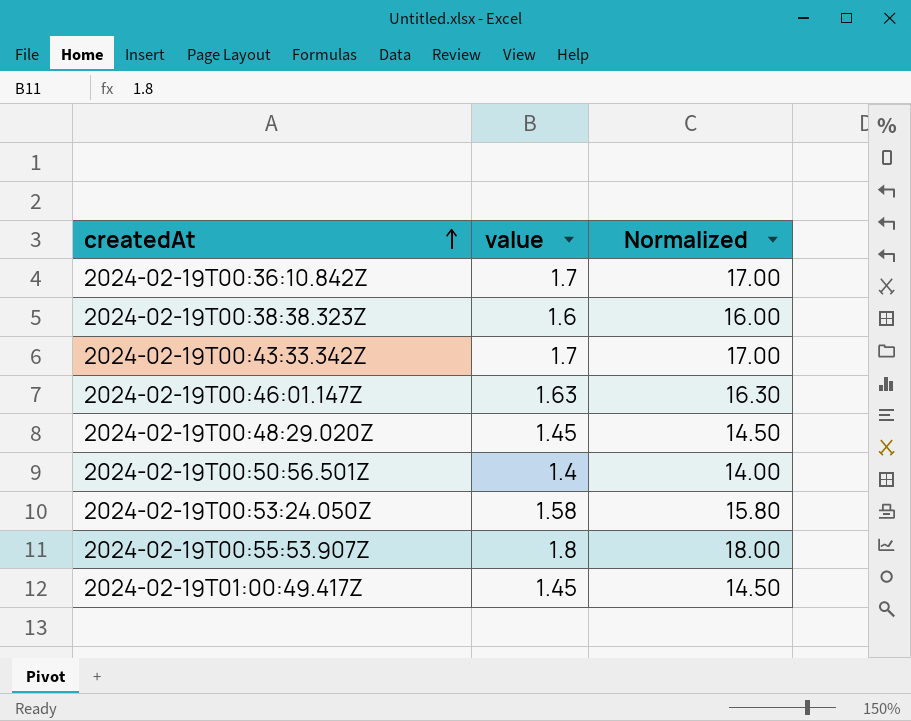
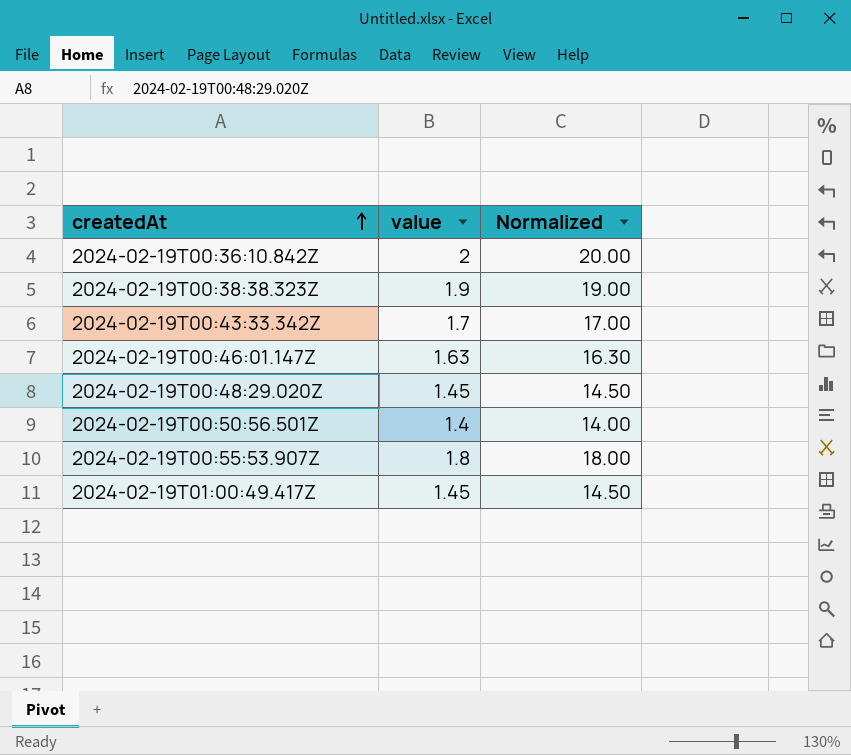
row 2024-02-19T00:53:24.050Z: 1.58 | 15.80 -> none
2024-02-19T00:36:10.842Z | value: 1.7 -> 2
2024-02-19T00:36:10.842Z | Normalized: 17.00 -> 20.00
2024-02-19T00:38:38.323Z | value: 1.6 -> 1.9
2024-02-19T00:38:38.323Z | Normalized: 16.00 -> 19.00

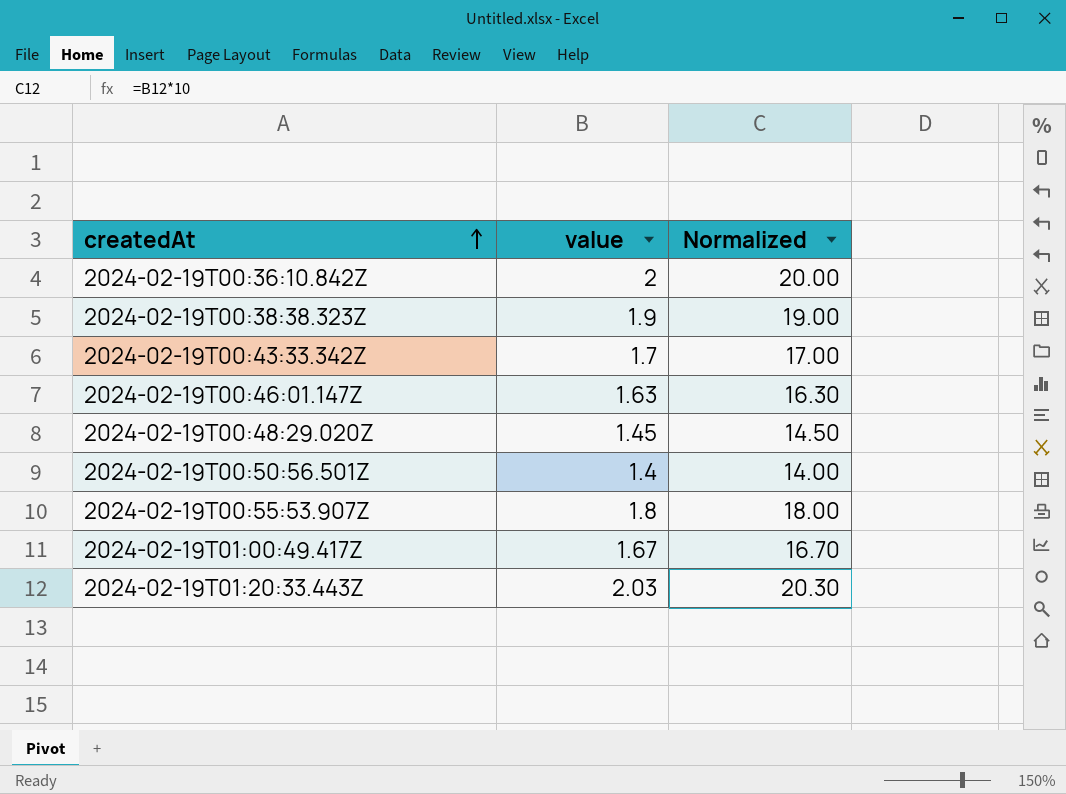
2024-02-19T01:00:49.417Z | value: 1.45 -> 1.67
2024-02-19T01:00:49.417Z | Normalized: 14.50 -> 16.70
row 2024-02-19T01:20:33.443Z: none -> 2.03 | 20.30

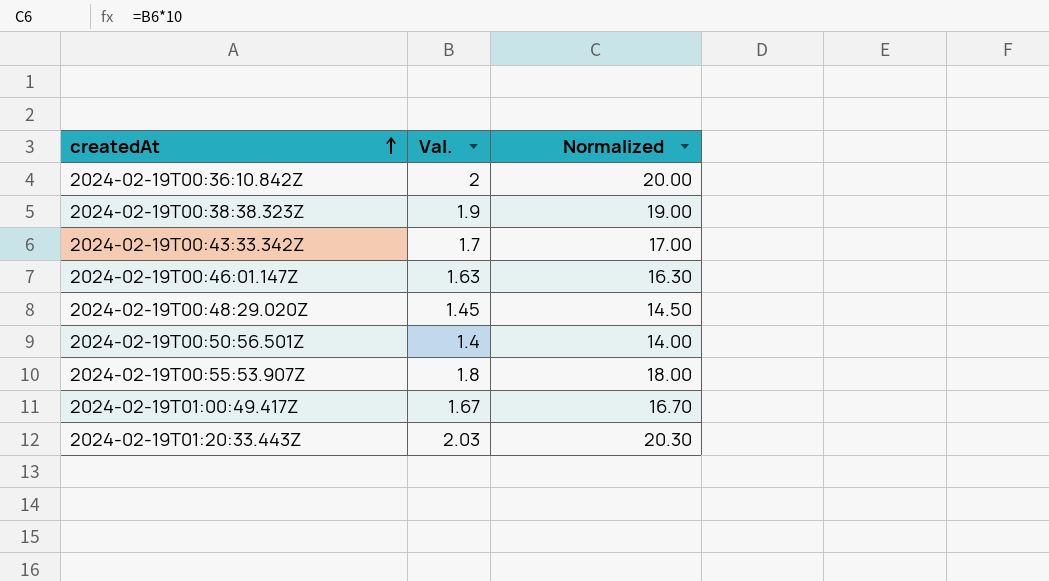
column name: value -> Val.

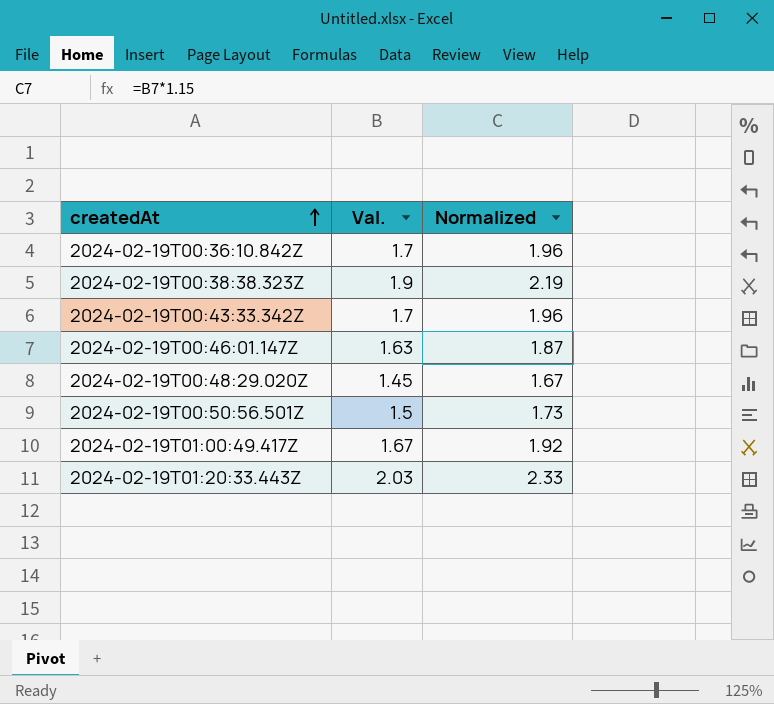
column Normalized | formula: [Val.] * 10 -> [Val.] * 1.15
row 2024-02-19T00:55:53.907Z: 1.8 | 18.00 -> none
2024-02-19T00:36:10.842Z | Val.: 2 -> 1.7
2024-02-19T00:50:56.501Z | Val.: 1.4 -> 1.5

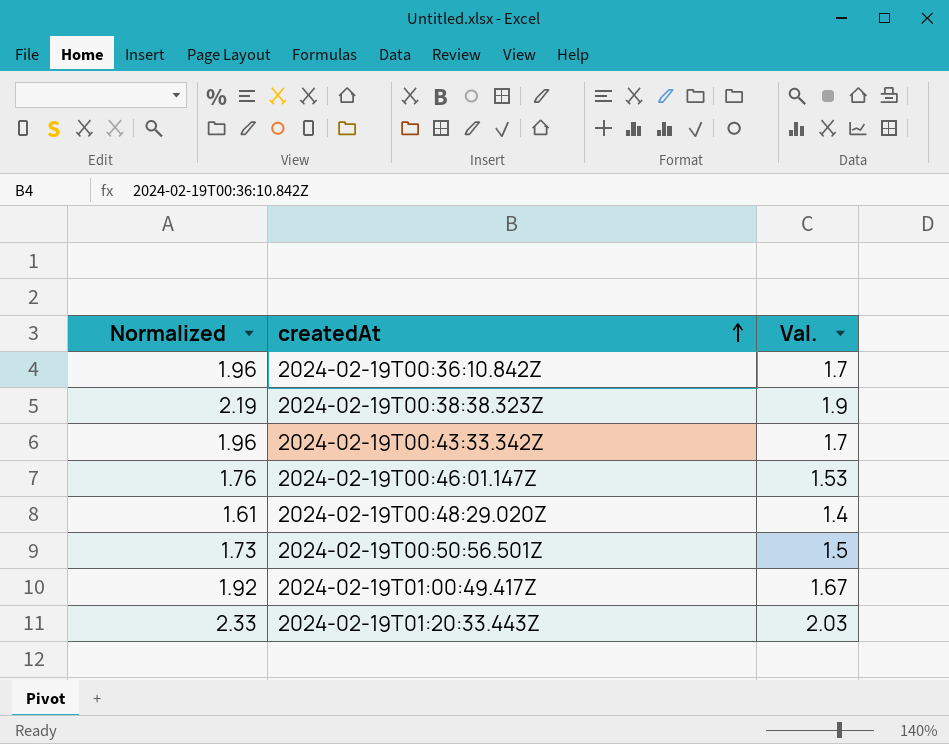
column Normalized | position: 3 -> 1
2024-02-19T00:46:01.147Z | Normalized: 1.87 -> 1.76
2024-02-19T00:46:01.147Z | Val.: 1.63 -> 1.53
2024-02-19T00:48:29.020Z | Normalized: 1.67 -> 1.61
2024-02-19T00:48:29.020Z | Val.: 1.45 -> 1.4

